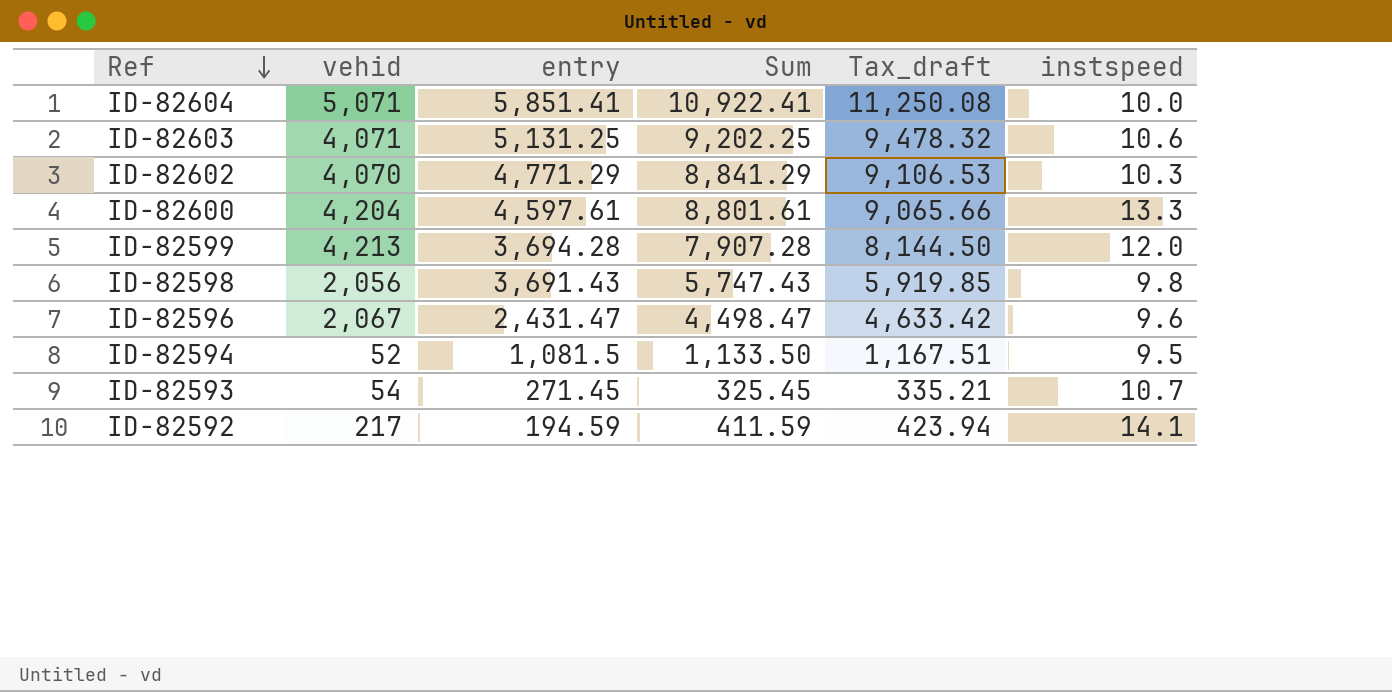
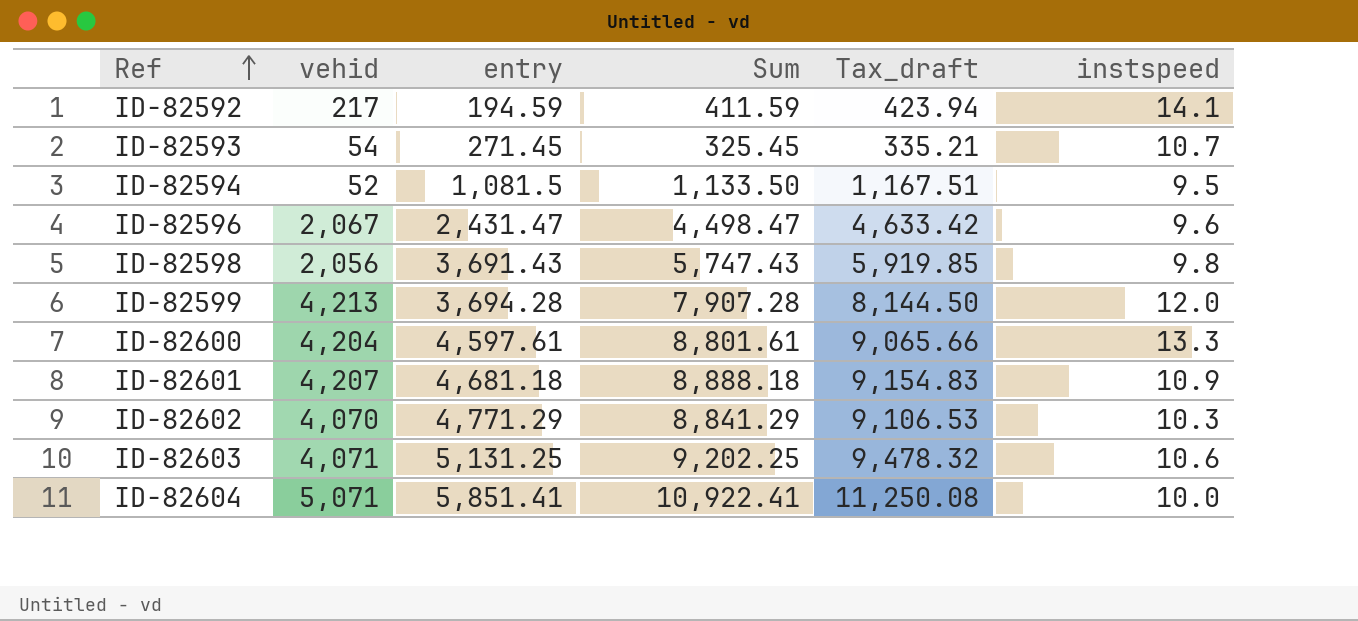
row order: Ref descending -> Ref ascending
row ID-82601: none -> 4,207 | 4,681.18 | 8,888.18 | 9,154.83 | 10.9

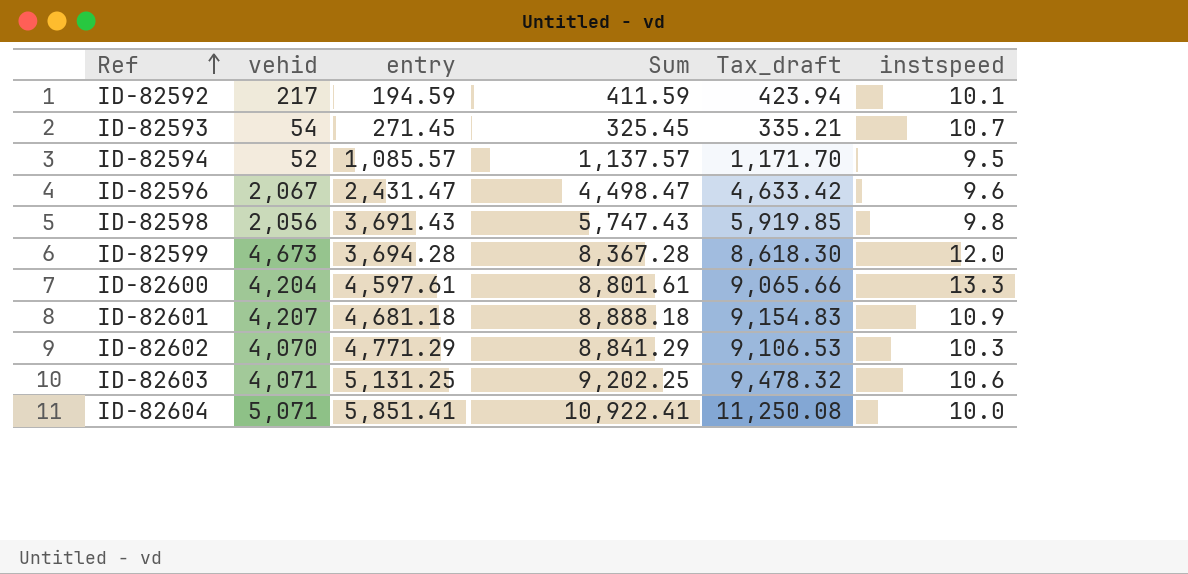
ID-82592 | instspeed: 14.1 -> 10.1
ID-82594 | entry: 1,081.5 -> 1,085.57
ID-82594 | Sum: 1,133.50 -> 1,137.57
ID-82594 | Tax_draft: 1,167.51 -> 1,171.70
ID-82599 | vehid: 4,213 -> 4,673
ID-82599 | Sum: 7,907.28 -> 8,367.28
ID-82599 | Tax_draft: 8,144.50 -> 8,618.30

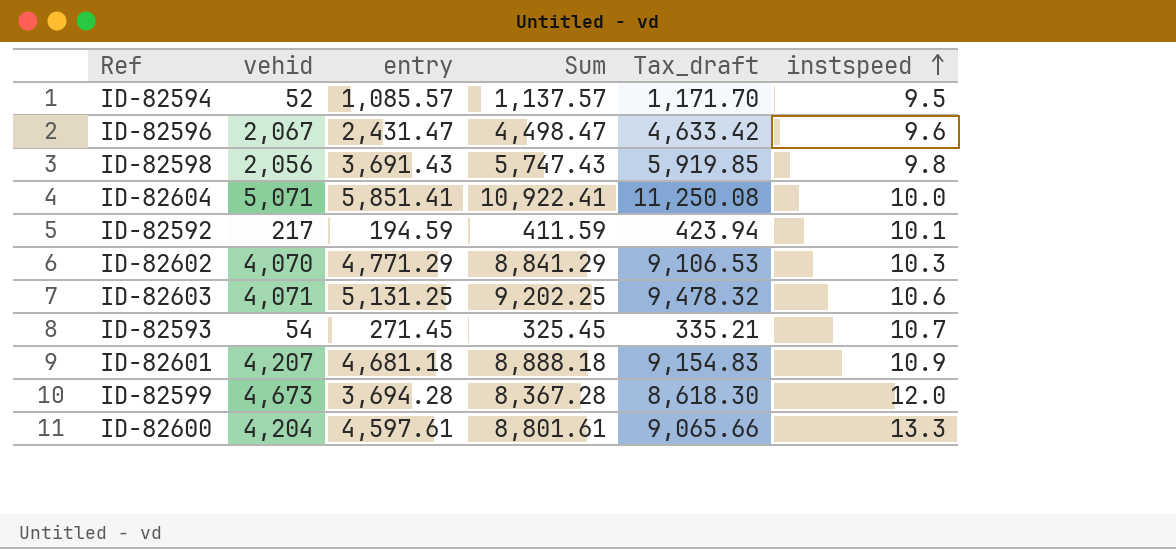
row order: Ref ascending -> instspeed ascending

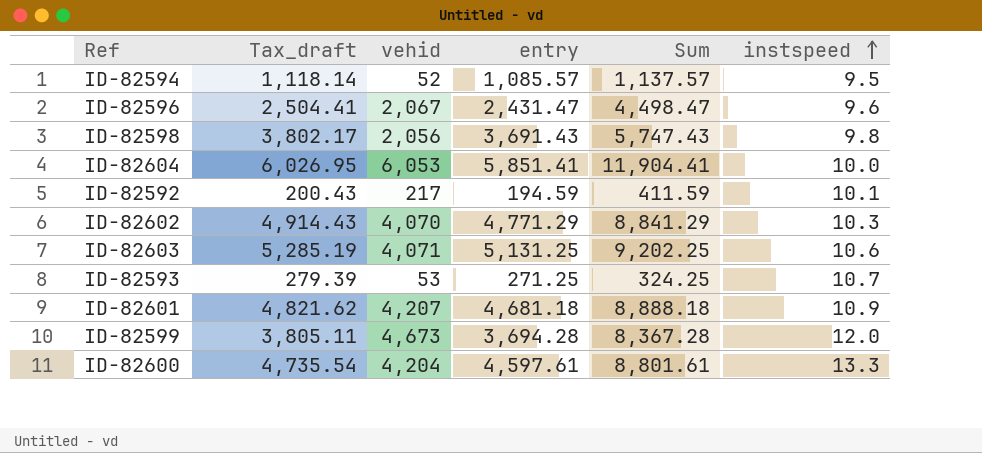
column Tax_draft | formula: [Sum] * 1.03 -> [entry] * 1.03
column Tax_draft | position: 5 -> 2
ID-82604 | vehid: 5,071 -> 6,053
ID-82604 | Sum: 10,922.41 -> 11,904.41
ID-82593 | vehid: 54 -> 53
ID-82593 | entry: 271.45 -> 271.25
ID-82593 | Sum: 325.45 -> 324.25

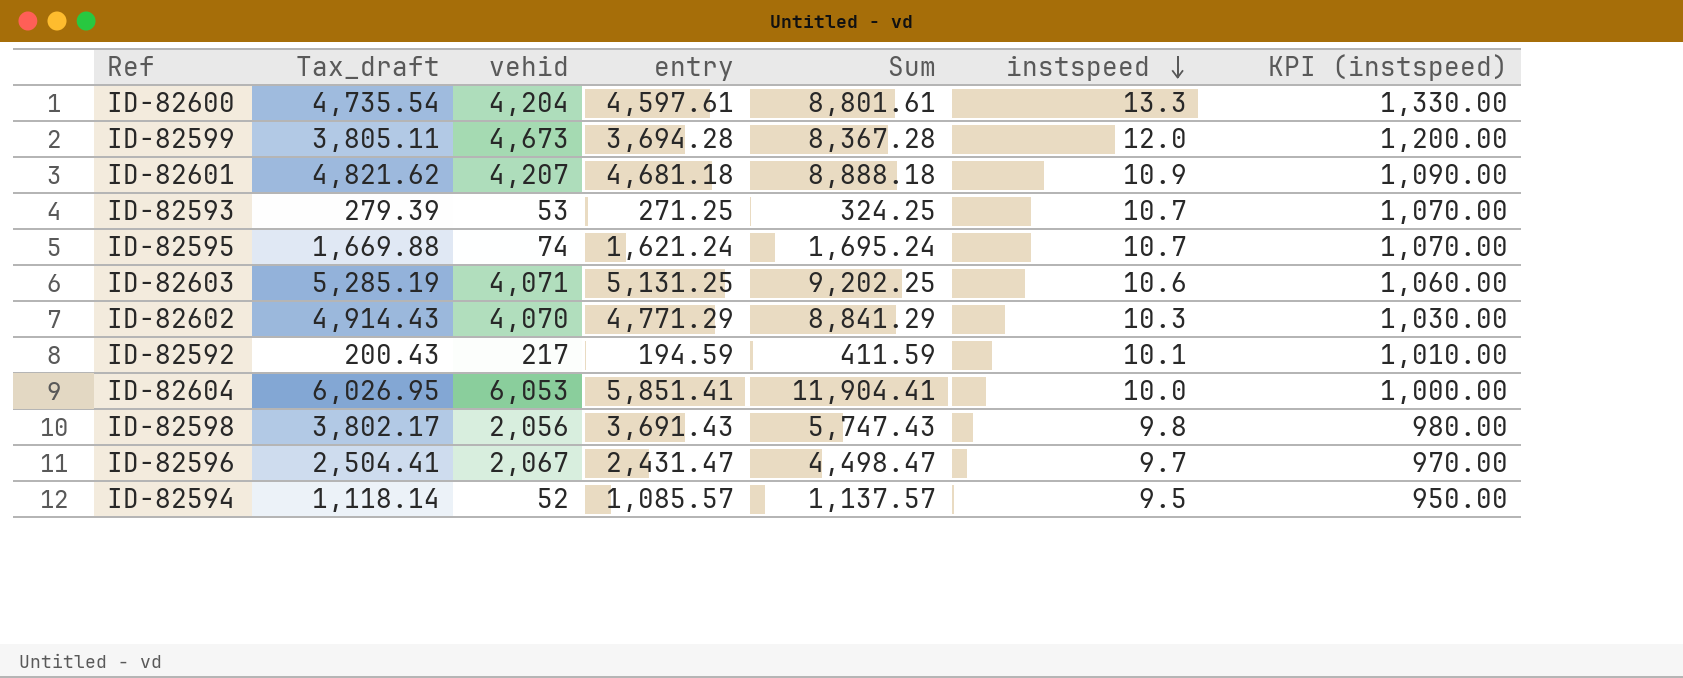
row order: instspeed ascending -> instspeed descending
column KPI (instspeed) | formula: none -> [instspeed] * 100
row ID-82595: none -> 1,669.88 | 74 | 1,621.24 | 1,695.24 | 10.7 | 1,070.00
ID-82596 | instspeed: 9.6 -> 9.7

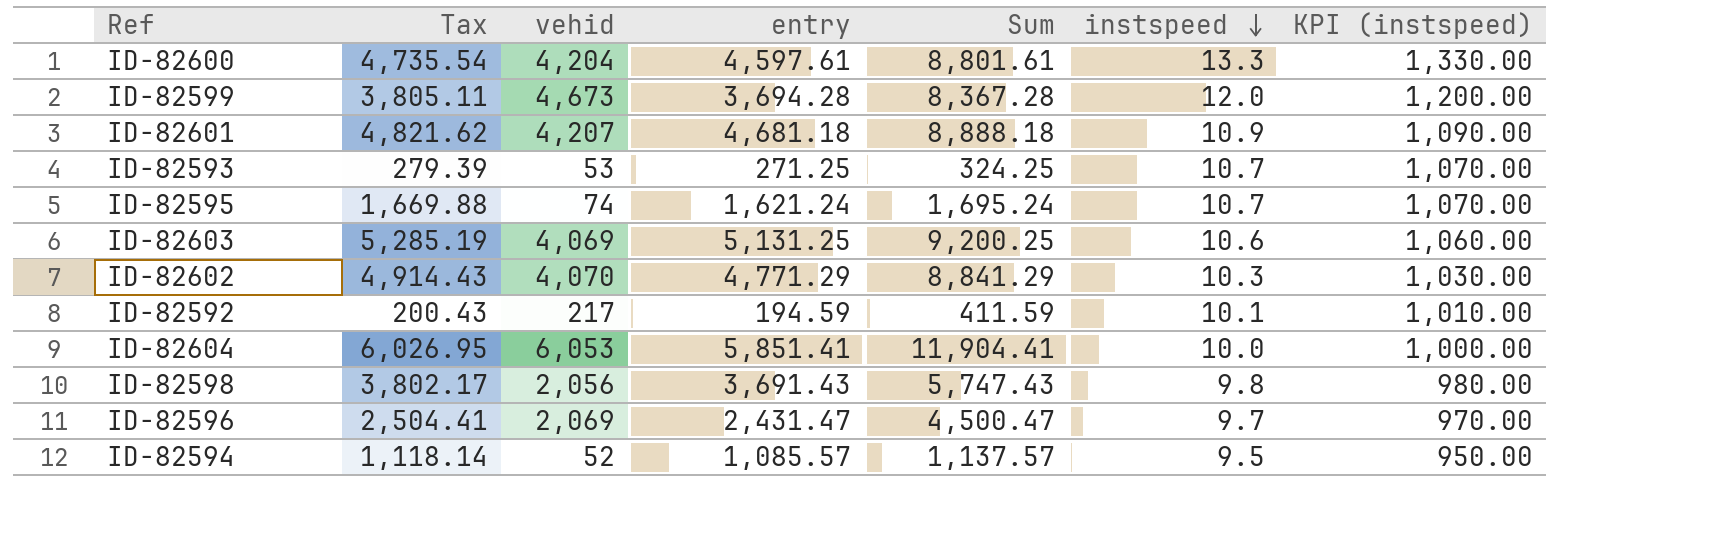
column name: Tax_draft -> Tax
ID-82603 | vehid: 4,071 -> 4,069
ID-82603 | Sum: 9,202.25 -> 9,200.25
ID-82596 | vehid: 2,067 -> 2,069
ID-82596 | Sum: 4,498.47 -> 4,500.47

